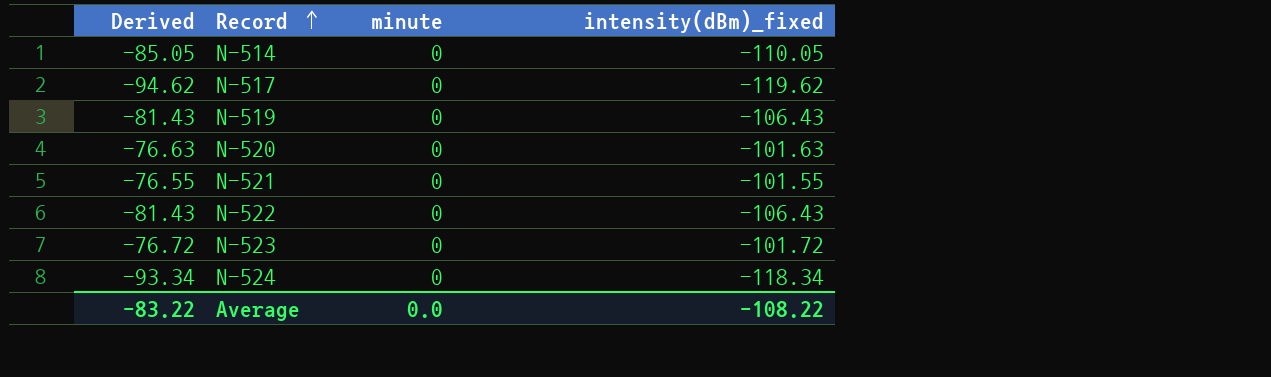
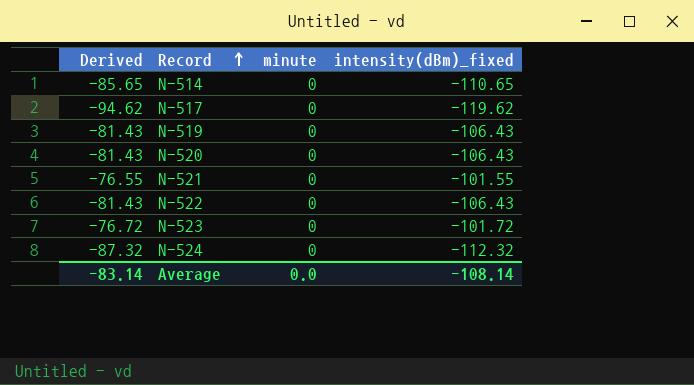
N-514 | Derived: -85.05 -> -85.65
N-514 | intensity(dBm)_fixed: -110.05 -> -110.65
N-520 | Derived: -76.63 -> -81.43
N-520 | intensity(dBm)_fixed: -101.63 -> -106.43
N-524 | Derived: -93.34 -> -87.32
N-524 | intensity(dBm)_fixed: -118.34 -> -112.32
Average | Derived: -83.22 -> -83.14
Average | intensity(dBm)_fixed: -108.22 -> -108.14

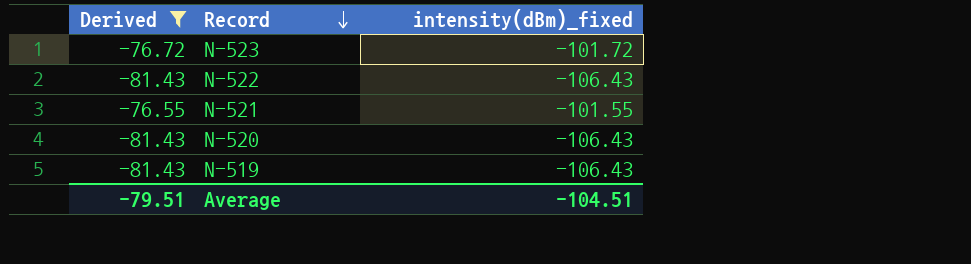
filter: none -> Derived >= -81.43
row order: Record ascending -> Record descending
column minute | position: 3 -> none
Average | Derived: -83.14 -> -79.51
Average | intensity(dBm)_fixed: -108.14 -> -104.51

